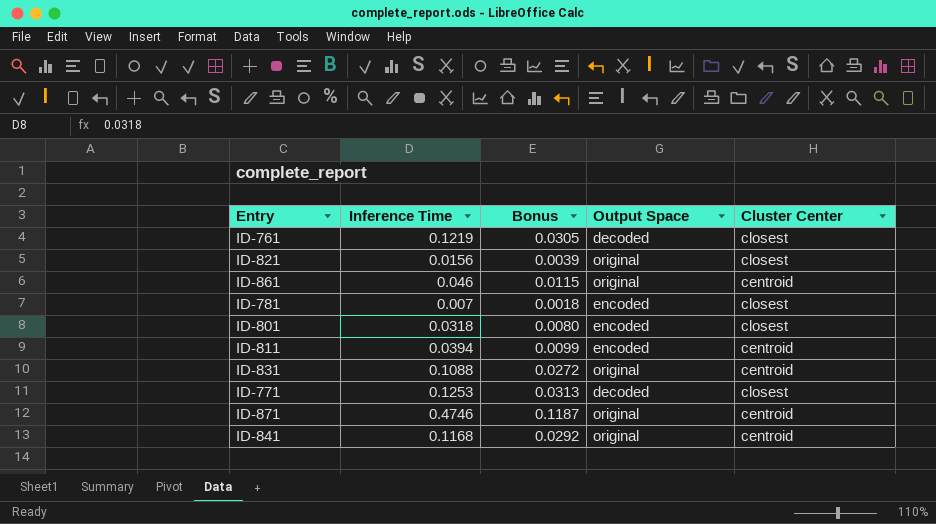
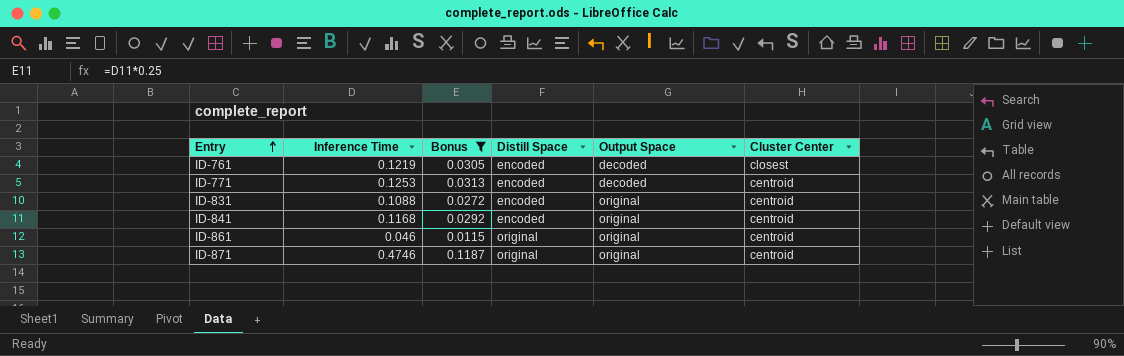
filter: none -> Bonus >= 0.0115
row order: none -> Entry ascending
column Distill Space | position: none -> 4
ID-771 | Cluster Center: closest -> centroid

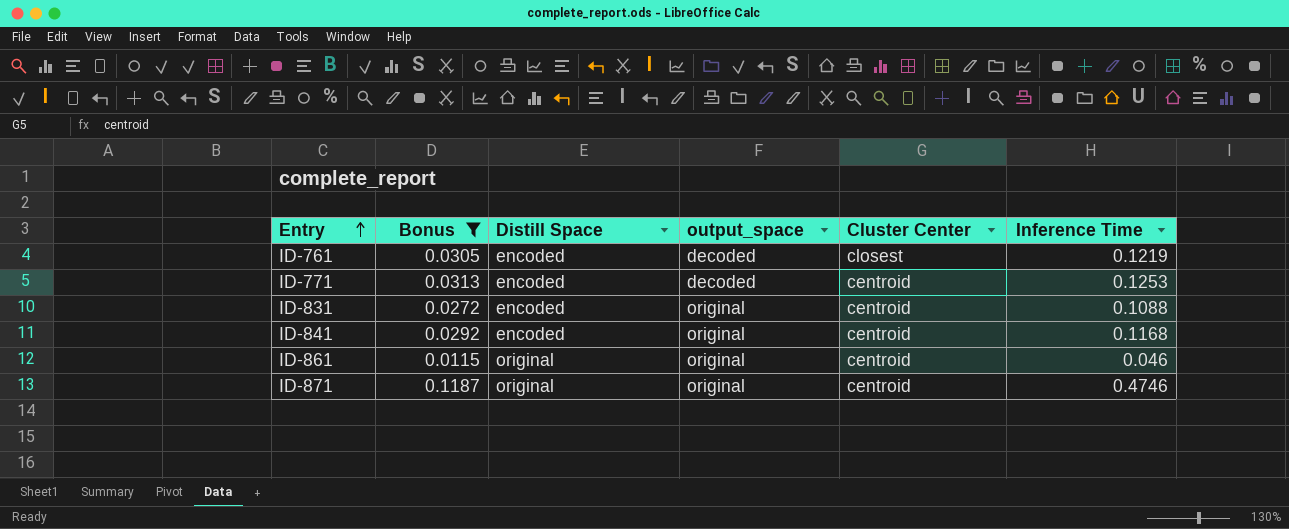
column name: Output Space -> output_space
column Inference Time | position: 2 -> 6

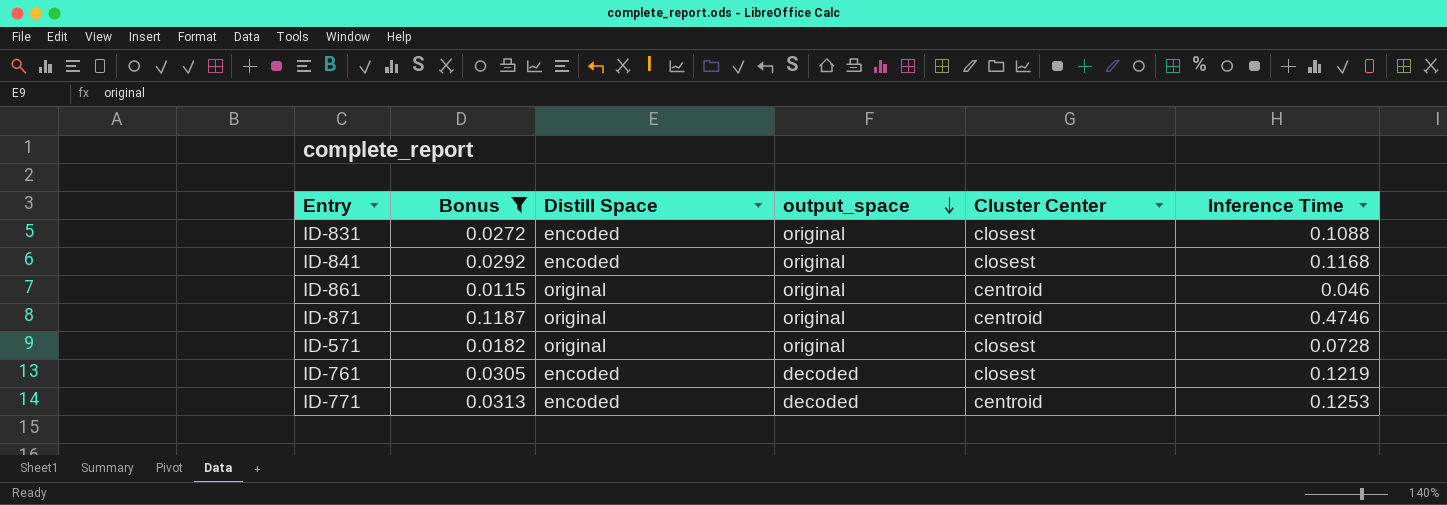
row order: Entry ascending -> output_space descending
ID-831 | Cluster Center: centroid -> closest
ID-841 | Cluster Center: centroid -> closest
row ID-571: none -> 0.0182 | original | original | closest | 0.0728

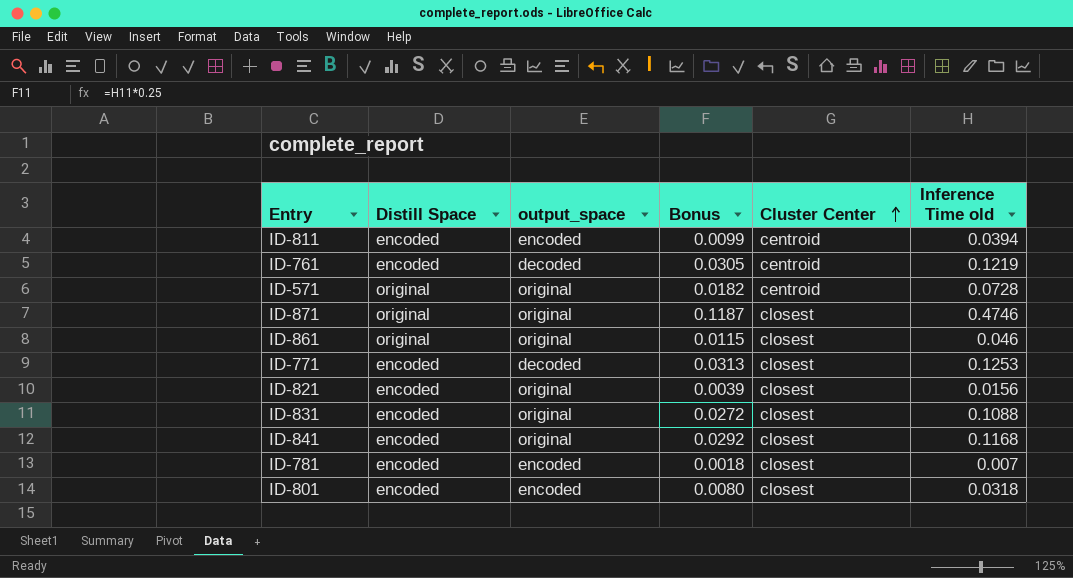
filter: Bonus >= 0.0115 -> none
row order: output_space descending -> Cluster Center ascending
column Bonus | position: 2 -> 4
column name: Inference Time -> Inference Time old
ID-761 | Cluster Center: closest -> centroid
ID-571 | Cluster Center: closest -> centroid
ID-871 | Cluster Center: centroid -> closest
ID-861 | Cluster Center: centroid -> closest
ID-771 | Cluster Center: centroid -> closest

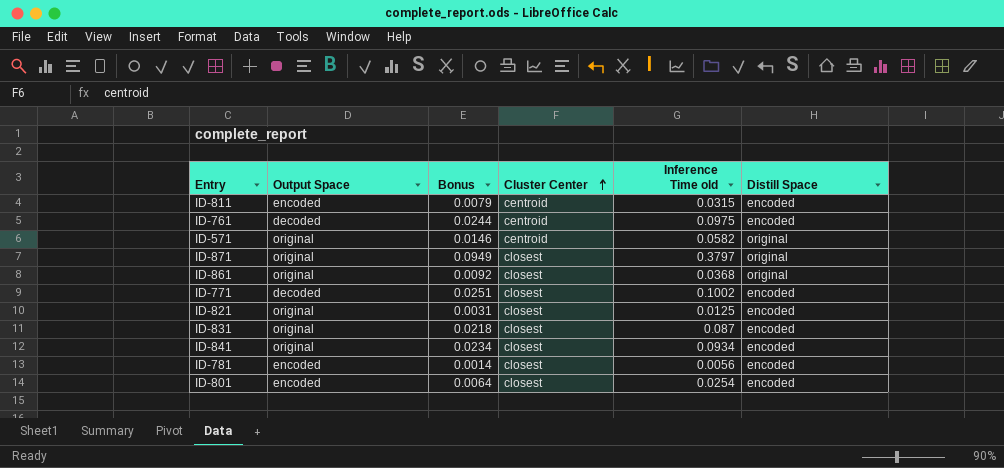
column name: output_space -> Output Space
column Distill Space | position: 2 -> 6
ID-811 | Bonus: 0.0099 -> 0.0079
ID-811 | Inference Time old: 0.0394 -> 0.0315
ID-761 | Bonus: 0.0305 -> 0.0244
ID-761 | Inference Time old: 0.1219 -> 0.0975
ID-571 | Bonus: 0.0182 -> 0.0146
ID-571 | Inference Time old: 0.0728 -> 0.0582
ID-871 | Bonus: 0.1187 -> 0.0949
ID-871 | Inference Time old: 0.4746 -> 0.3797
ID-861 | Bonus: 0.0115 -> 0.0092
ID-861 | Inference Time old: 0.046 -> 0.0368
ID-771 | Bonus: 0.0313 -> 0.0251
ID-771 | Inference Time old: 0.1253 -> 0.1002
ID-821 | Bonus: 0.0039 -> 0.0031
ID-821 | Inference Time old: 0.0156 -> 0.0125
ID-831 | Bonus: 0.0272 -> 0.0218
ID-831 | Inference Time old: 0.1088 -> 0.087
ID-841 | Bonus: 0.0292 -> 0.0234
ID-841 | Inference Time old: 0.1168 -> 0.0934
ID-781 | Bonus: 0.0018 -> 0.0014
ID-781 | Inference Time old: 0.007 -> 0.0056
ID-801 | Bonus: 0.0080 -> 0.0064
ID-801 | Inference Time old: 0.0318 -> 0.0254

